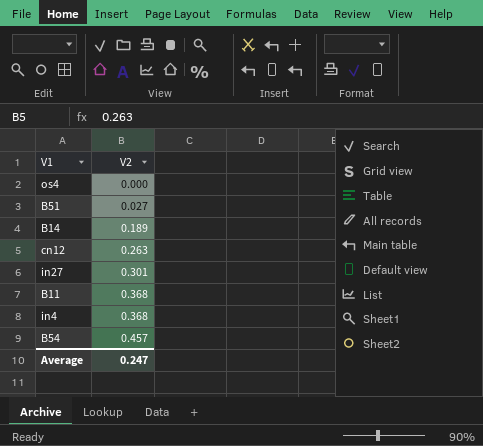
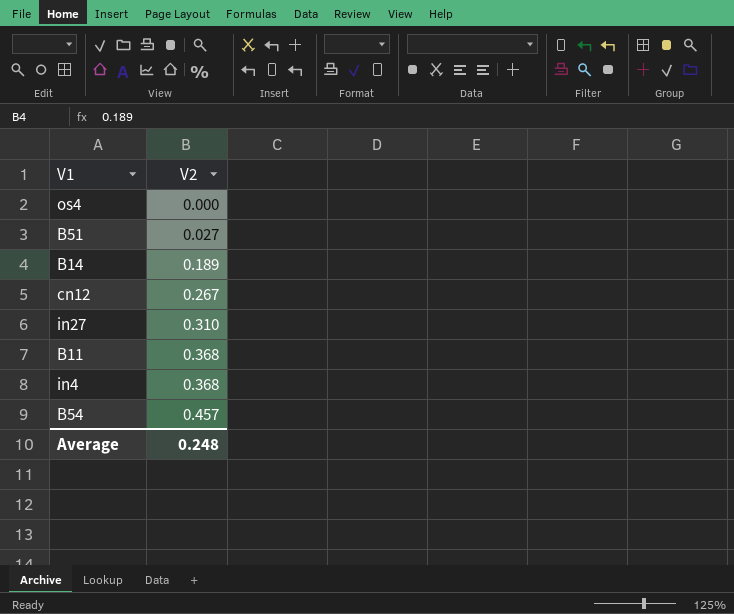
cn12 | V2: 0.263 -> 0.267
in27 | V2: 0.301 -> 0.310
Average | V2: 0.247 -> 0.248

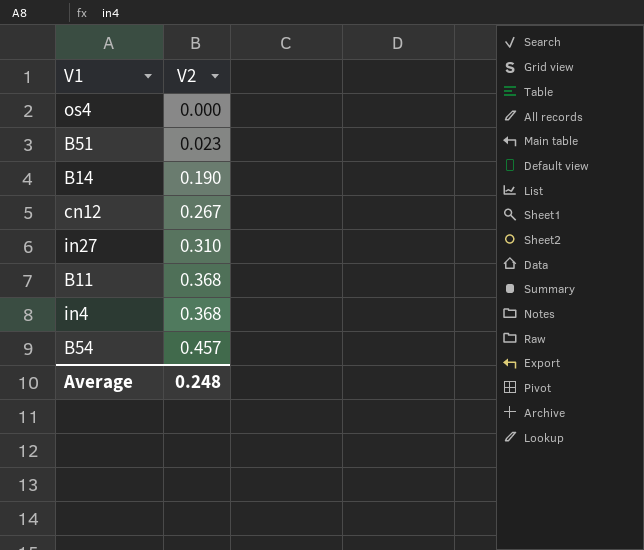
B51 | V2: 0.027 -> 0.023
B14 | V2: 0.189 -> 0.190

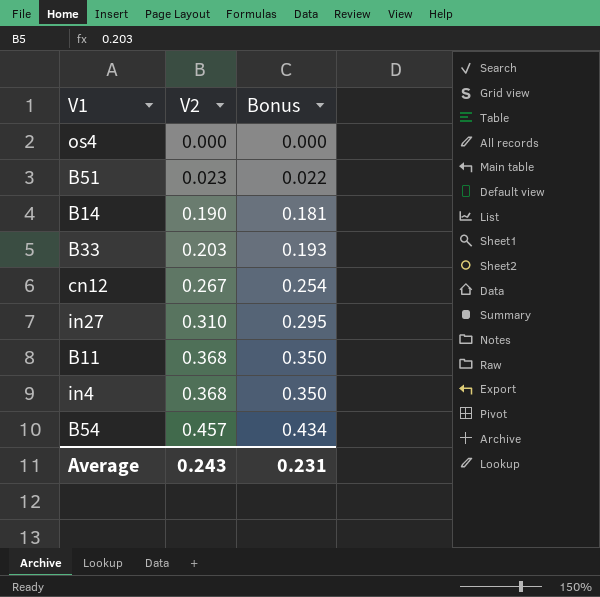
column Bonus | formula: none -> [V2] * 0.95
row B33: none -> 0.203 | 0.193
Average | V2: 0.248 -> 0.243

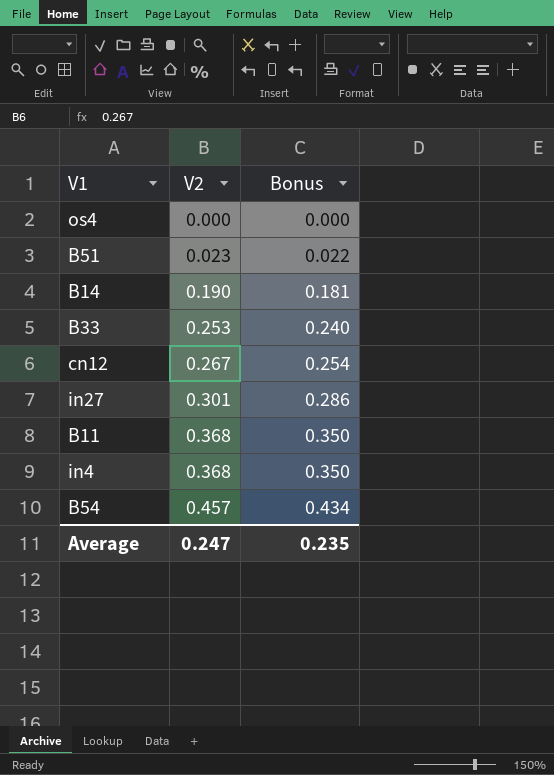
B33 | V2: 0.203 -> 0.253
B33 | Bonus: 0.193 -> 0.240
in27 | V2: 0.310 -> 0.301
in27 | Bonus: 0.295 -> 0.286
Average | V2: 0.243 -> 0.247
Average | Bonus: 0.231 -> 0.235

